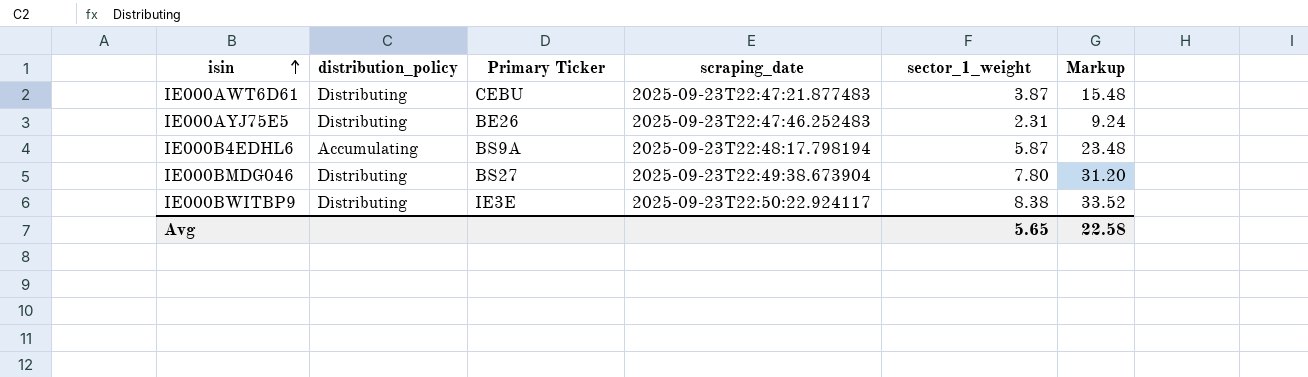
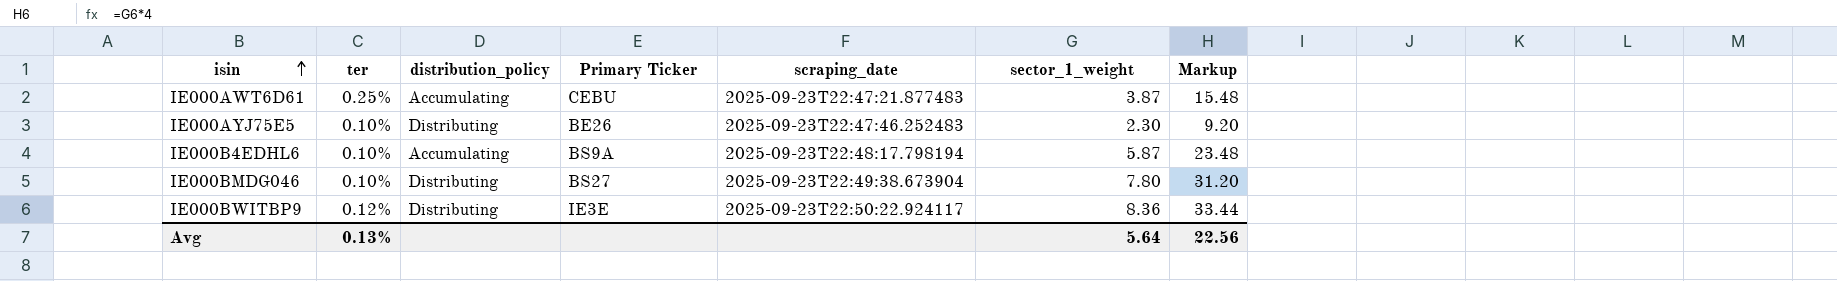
column ter | position: none -> 2
IE000AWT6D61 | distribution_policy: Distributing -> Accumulating
IE000AYJ75E5 | sector_1_weight: 2.31 -> 2.30
IE000AYJ75E5 | Markup: 9.24 -> 9.20
IE000BWITBP9 | sector_1_weight: 8.38 -> 8.36
IE000BWITBP9 | Markup: 33.52 -> 33.44
Avg | sector_1_weight: 5.65 -> 5.64
Avg | Markup: 22.58 -> 22.56

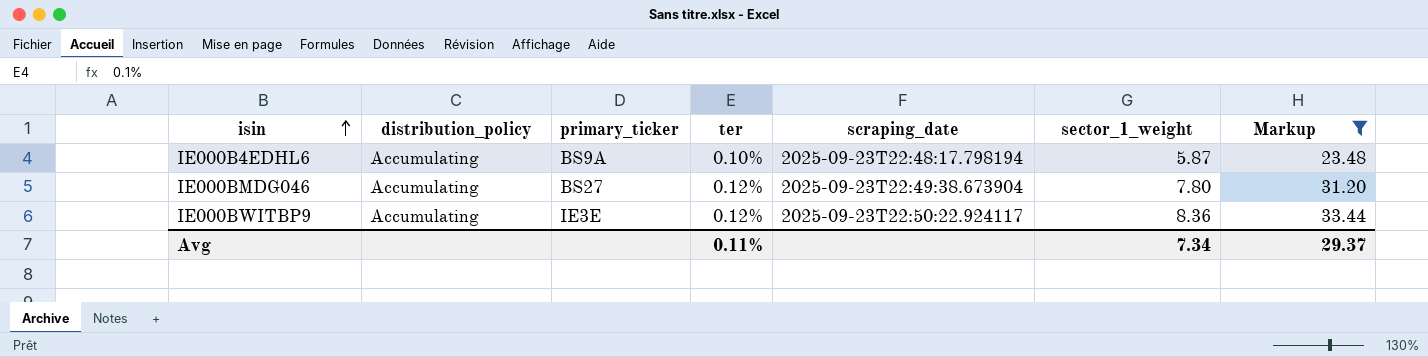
filter: none -> Markup >= 23.48
column name: Primary Ticker -> primary_ticker
column ter | position: 2 -> 4
IE000BMDG046 | distribution_policy: Distributing -> Accumulating
IE000BMDG046 | ter: 0.10% -> 0.12%
IE000BWITBP9 | distribution_policy: Distributing -> Accumulating
Avg | ter: 0.13% -> 0.11%
Avg | sector_1_weight: 5.64 -> 7.34
Avg | Markup: 22.56 -> 29.37

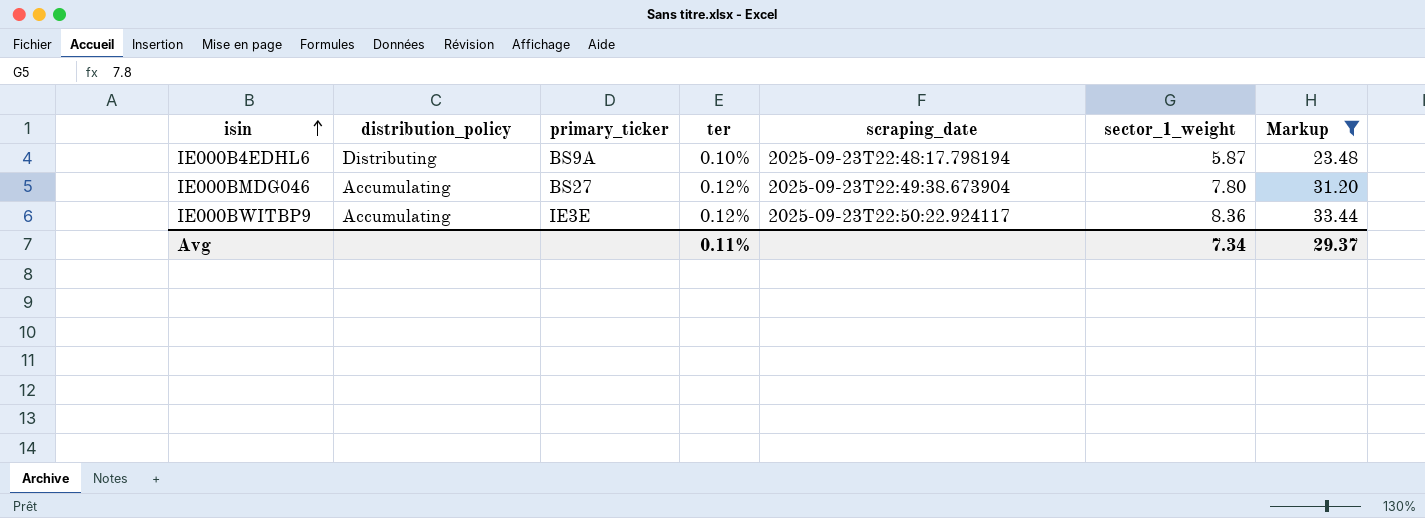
IE000B4EDHL6 | distribution_policy: Accumulating -> Distributing

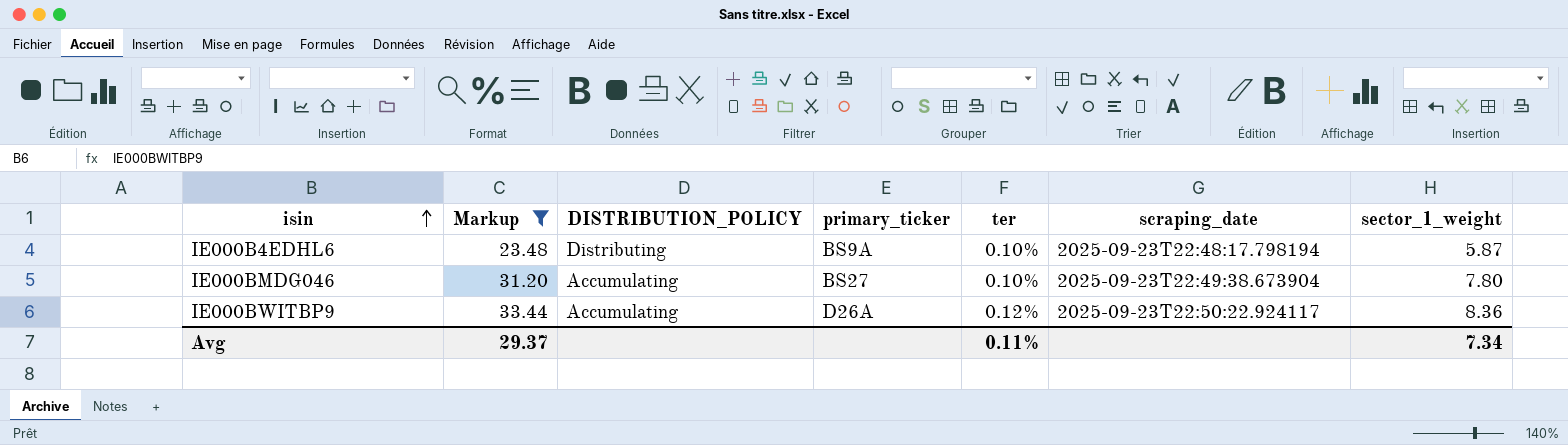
column Markup | position: 7 -> 2
column name: distribution_policy -> DISTRIBUTION_POLICY
IE000BMDG046 | ter: 0.12% -> 0.10%
IE000BWITBP9 | primary_ticker: IE3E -> D26A

